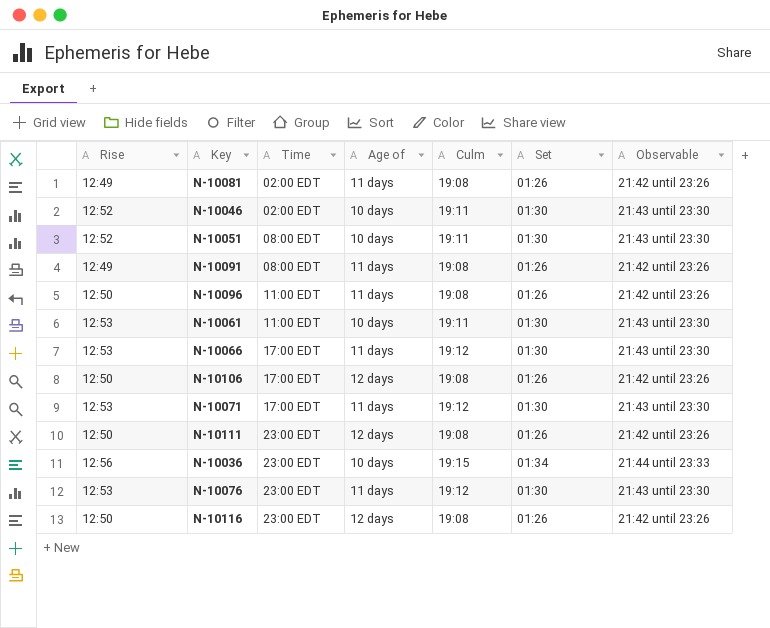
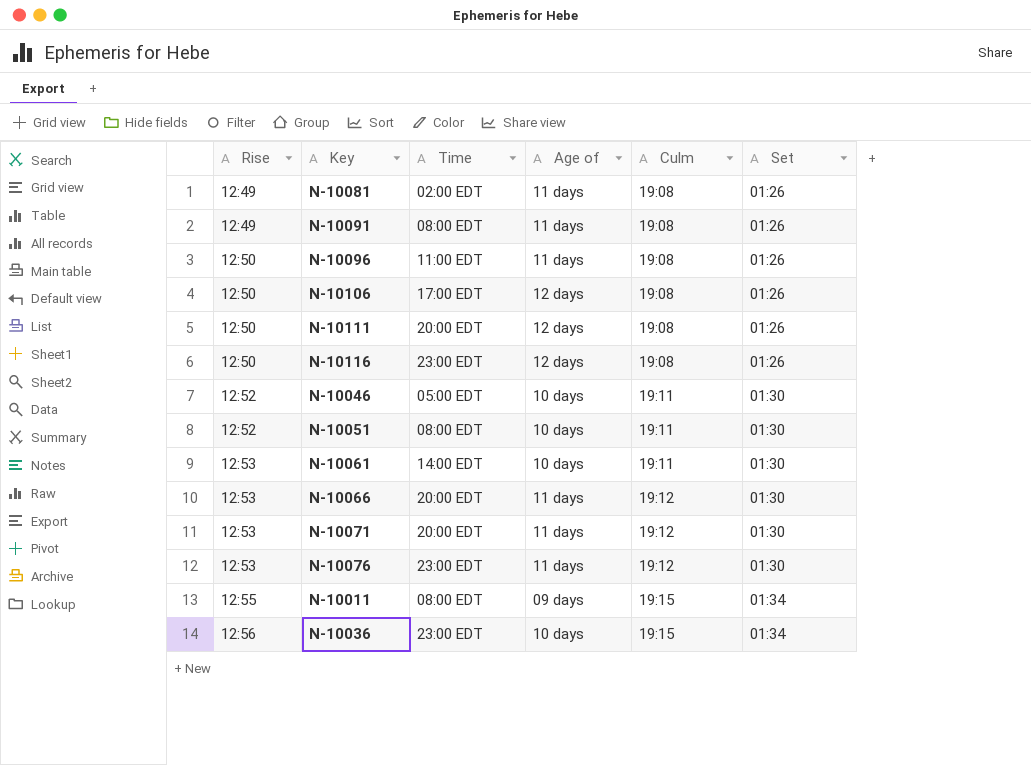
row order: Time ascending -> Rise ascending
column Observable | position: 7 -> none
N-10111 | Time: 23:00 EDT -> 20:00 EDT
N-10046 | Time: 02:00 EDT -> 05:00 EDT
N-10061 | Time: 11:00 EDT -> 14:00 EDT
N-10066 | Time: 17:00 EDT -> 20:00 EDT
N-10071 | Time: 17:00 EDT -> 20:00 EDT
row N-10011: none -> 12:55 | 08:00 EDT | 09 days | 19:15 | 01:34

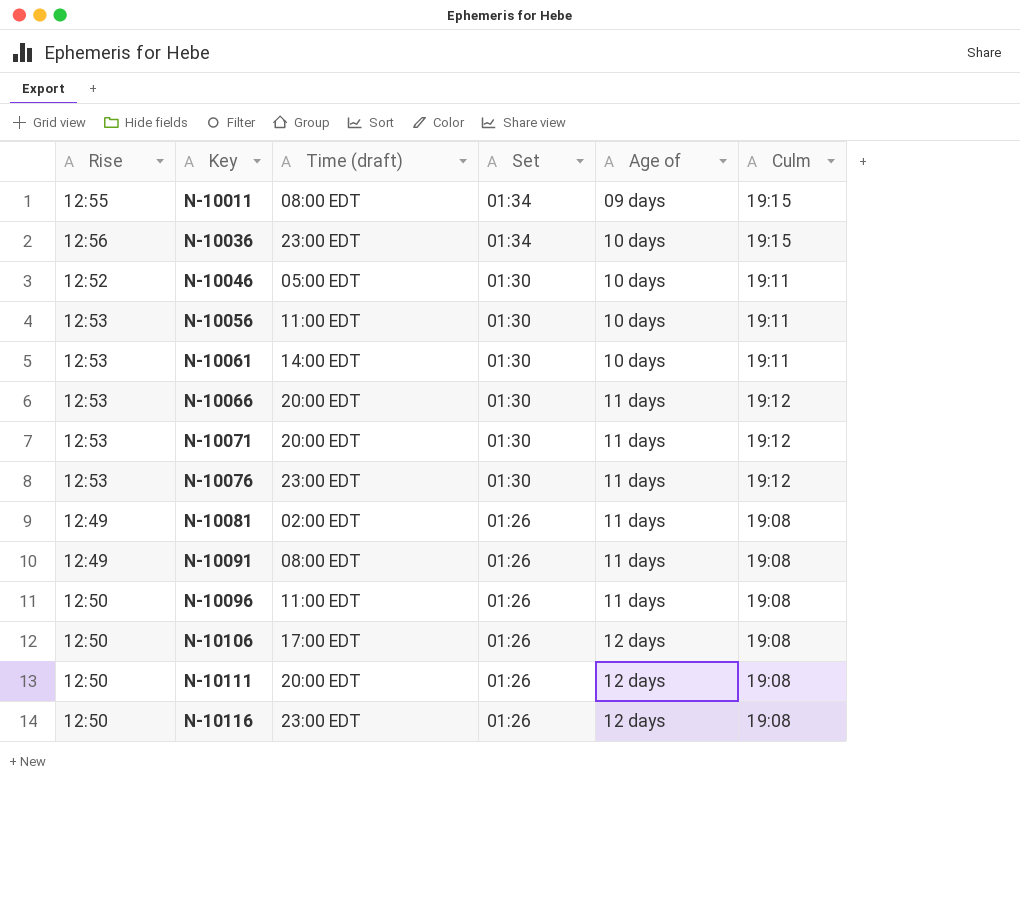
row order: Rise ascending -> Key ascending
column name: Time -> Time (draft)
column Set | position: 6 -> 4
row N-10051: 12:52 | 08:00 EDT | 10 days | 19:11 | 01:30 -> none
row N-10056: none -> 12:53 | 11:00 EDT | 01:30 | 10 days | 19:11

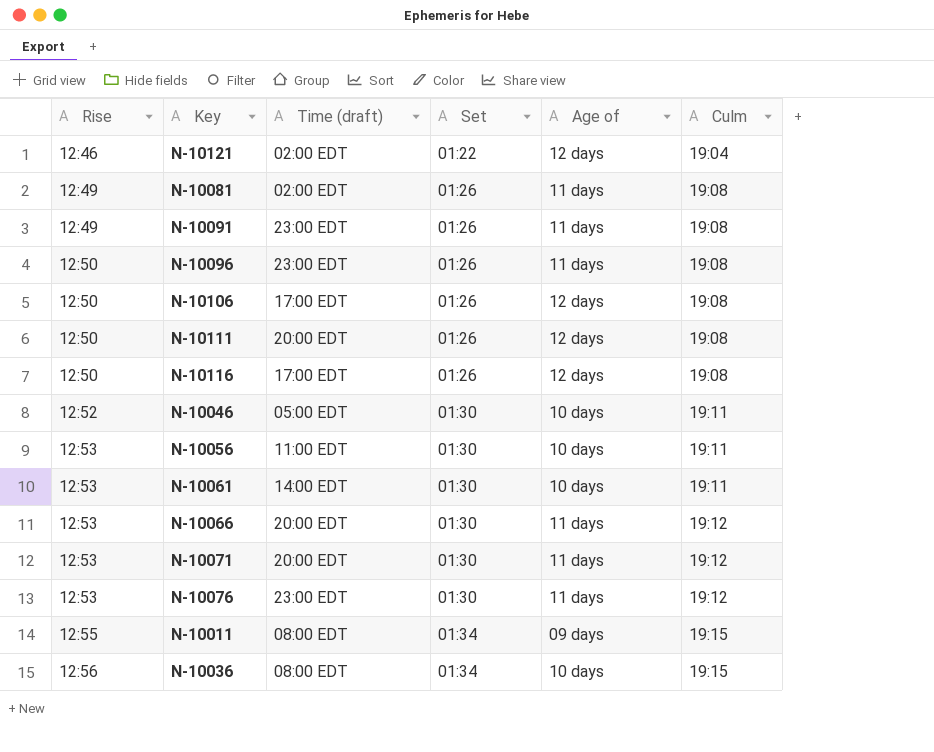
row order: Key ascending -> Rise ascending
row N-10121: none -> 12:46 | 02:00 EDT | 01:22 | 12 days | 19:04
N-10091 | Time (draft): 08:00 EDT -> 23:00 EDT
N-10096 | Time (draft): 11:00 EDT -> 23:00 EDT
N-10116 | Time (draft): 23:00 EDT -> 17:00 EDT
N-10036 | Time (draft): 23:00 EDT -> 08:00 EDT

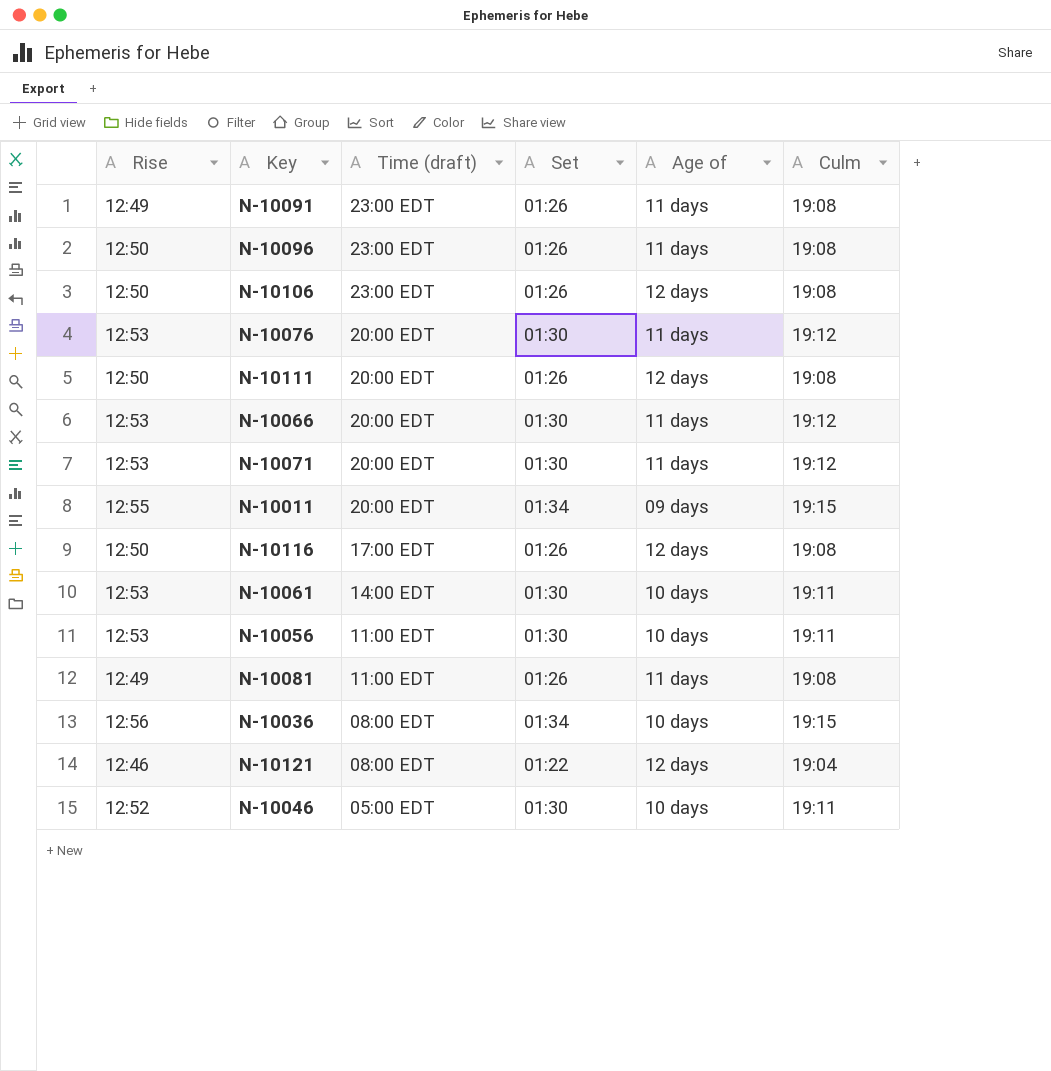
row order: Rise ascending -> Time (draft) descending
N-10106 | Time (draft): 17:00 EDT -> 23:00 EDT
N-10076 | Time (draft): 23:00 EDT -> 20:00 EDT
N-10011 | Time (draft): 08:00 EDT -> 20:00 EDT
N-10081 | Time (draft): 02:00 EDT -> 11:00 EDT
N-10121 | Time (draft): 02:00 EDT -> 08:00 EDT

